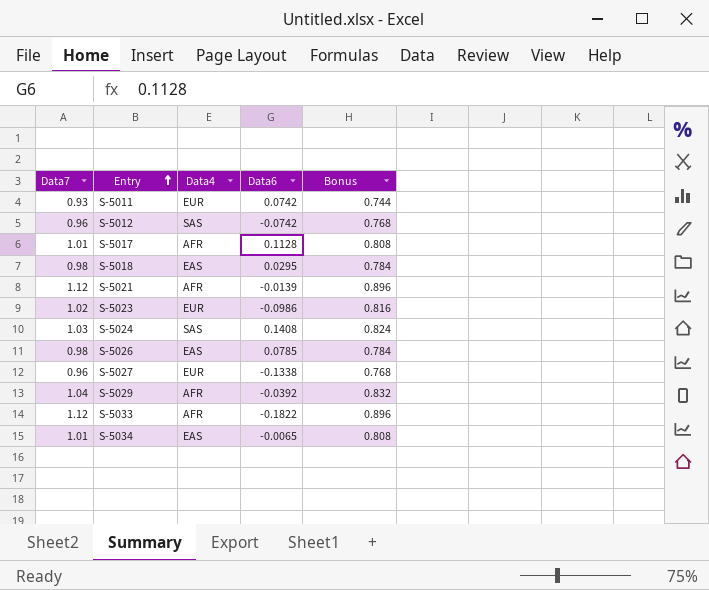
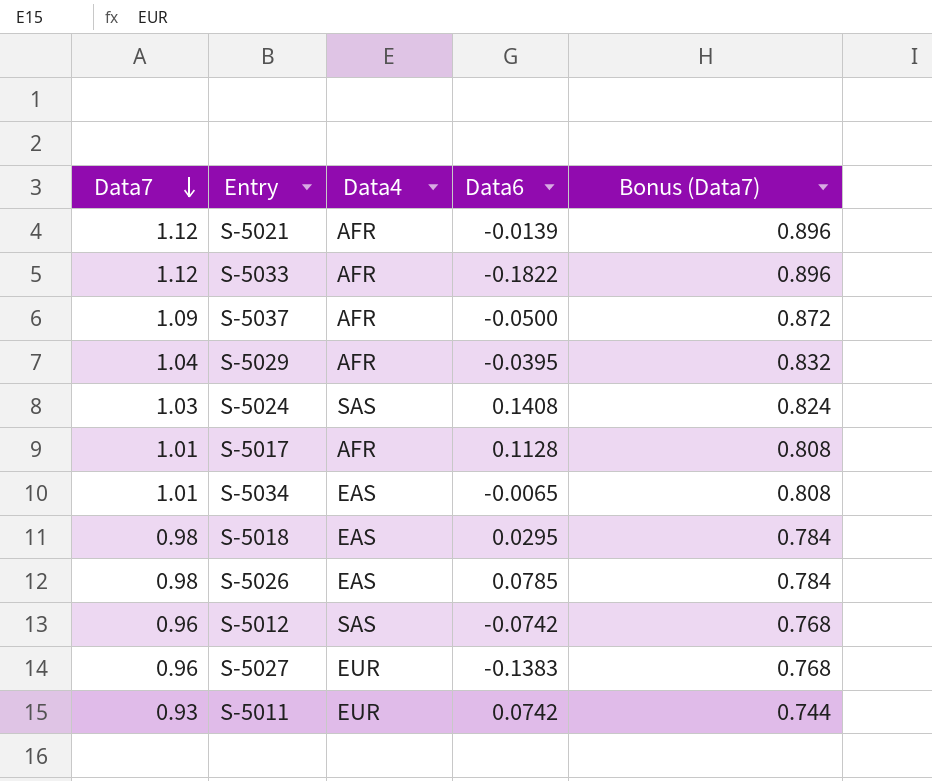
row order: Entry ascending -> Data7 descending
column name: Bonus -> Bonus (Data7)
row S-5023: 1.02 | EUR | -0.0986 | 0.816 -> none
row S-5037: none -> 1.09 | AFR | -0.0500 | 0.872
S-5029 | Data6: -0.0392 -> -0.0395
S-5027 | Data6: -0.1338 -> -0.1383

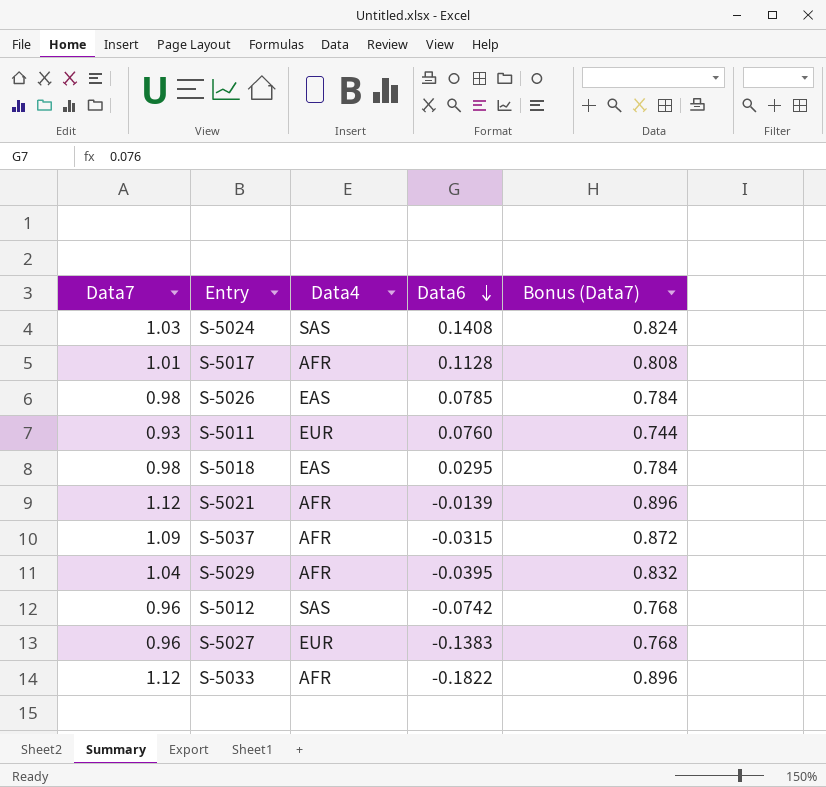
row order: Data7 descending -> Data6 descending
row S-5034: 1.01 | EAS | -0.0065 | 0.808 -> none
S-5011 | Data6: 0.0742 -> 0.0760
S-5037 | Data6: -0.0500 -> -0.0315

